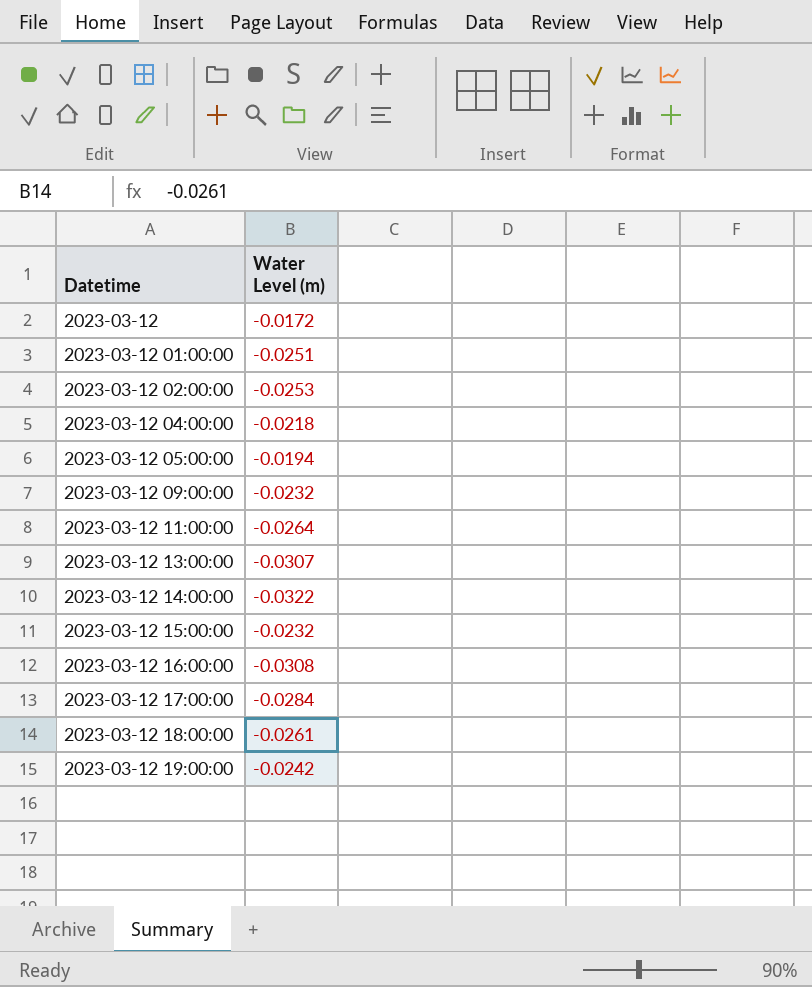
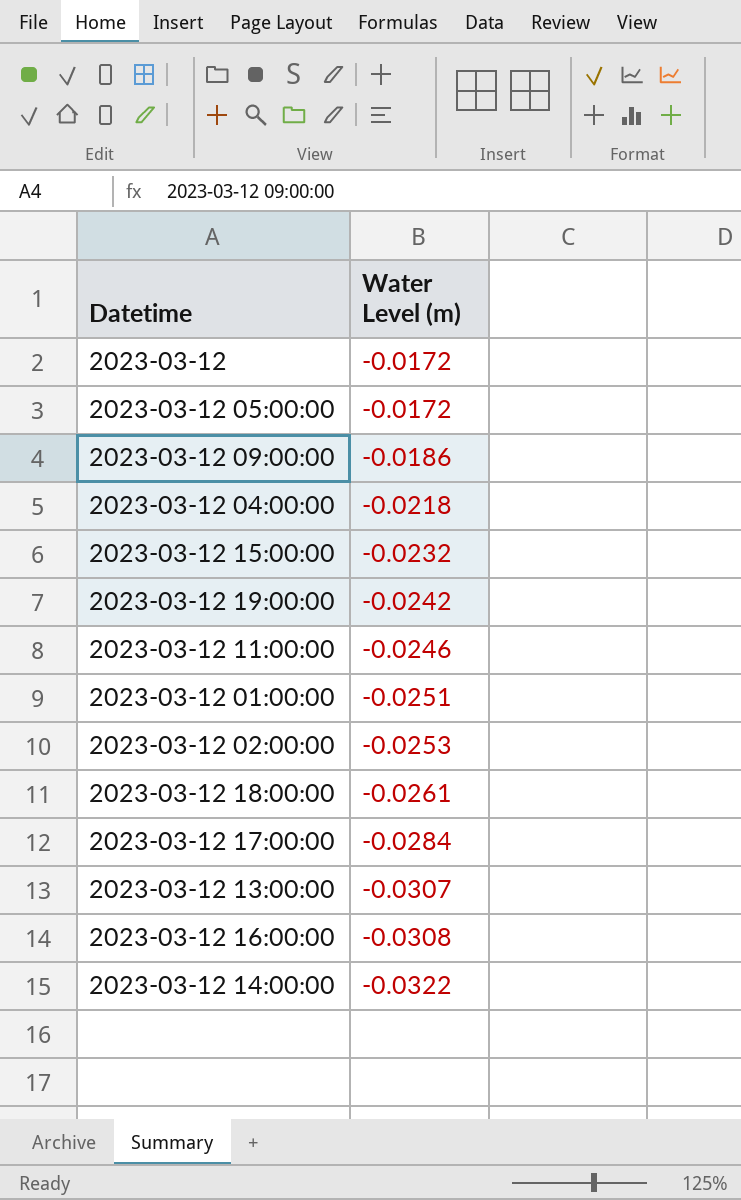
row order: Datetime ascending -> Water Level (m) descending
2023-03-12 05:00:00 | Water Level (m): -0.0194 -> -0.0172
2023-03-12 09:00:00 | Water Level (m): -0.0232 -> -0.0186
2023-03-12 11:00:00 | Water Level (m): -0.0264 -> -0.0246

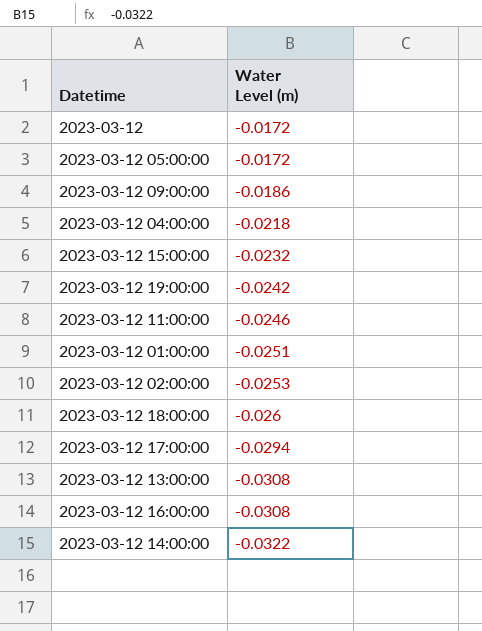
2023-03-12 18:00:00 | Water Level (m): -0.0261 -> -0.026
2023-03-12 17:00:00 | Water Level (m): -0.0284 -> -0.0294
2023-03-12 13:00:00 | Water Level (m): -0.0307 -> -0.0308

